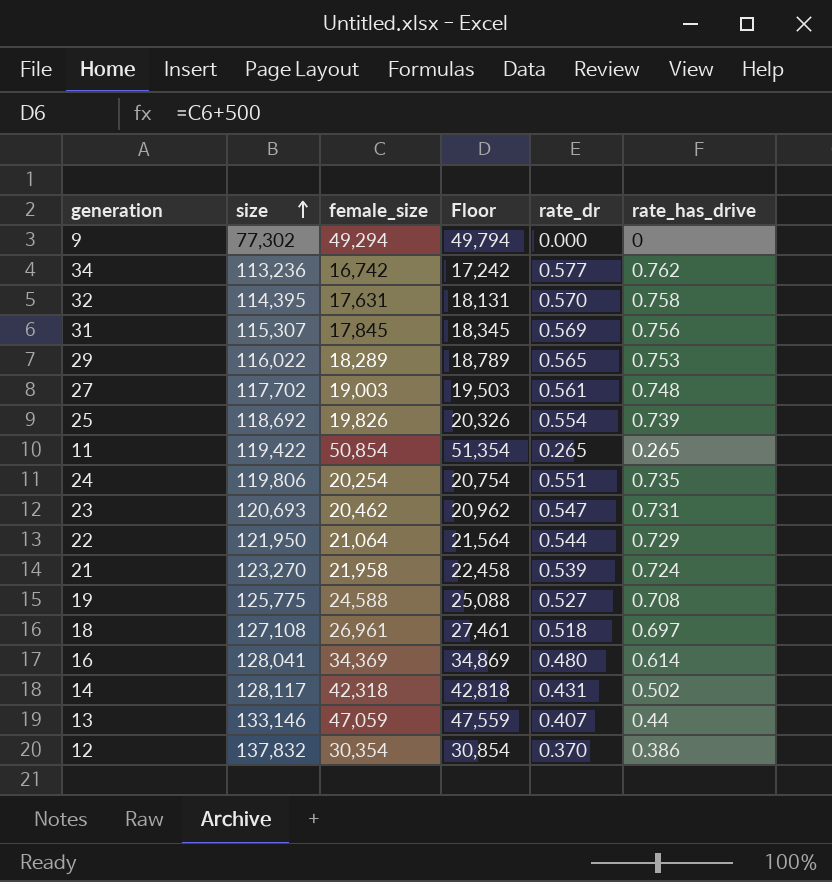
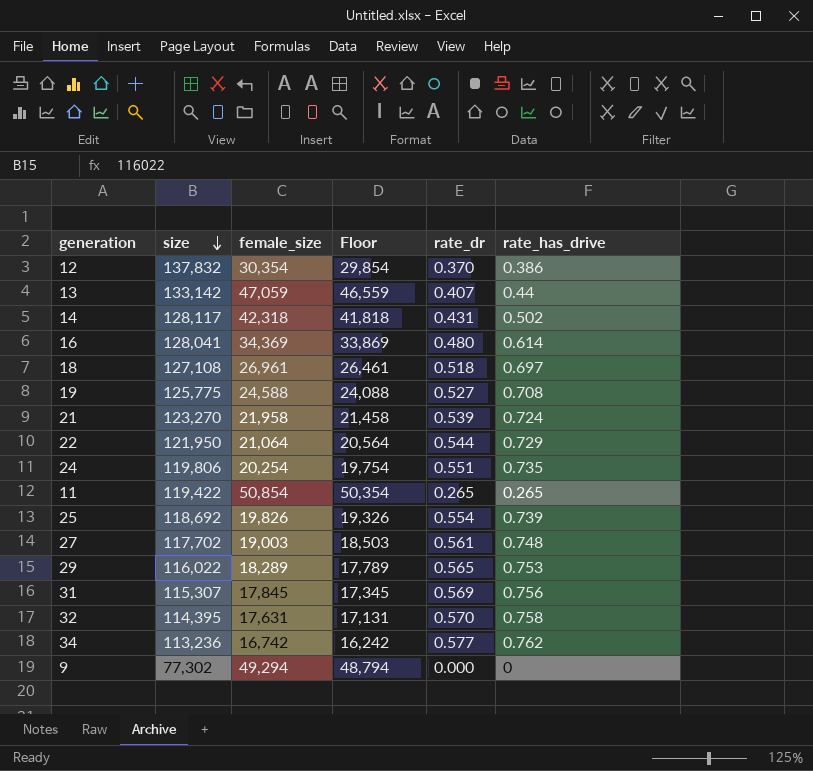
row order: size ascending -> size descending
column Floor | formula: [female_size] + 500 -> [female_size] - 500
row 23: 120,693 | 20,462 | 20,962 | 0.547 | 0.731 -> none
13 | size: 133,146 -> 133,142

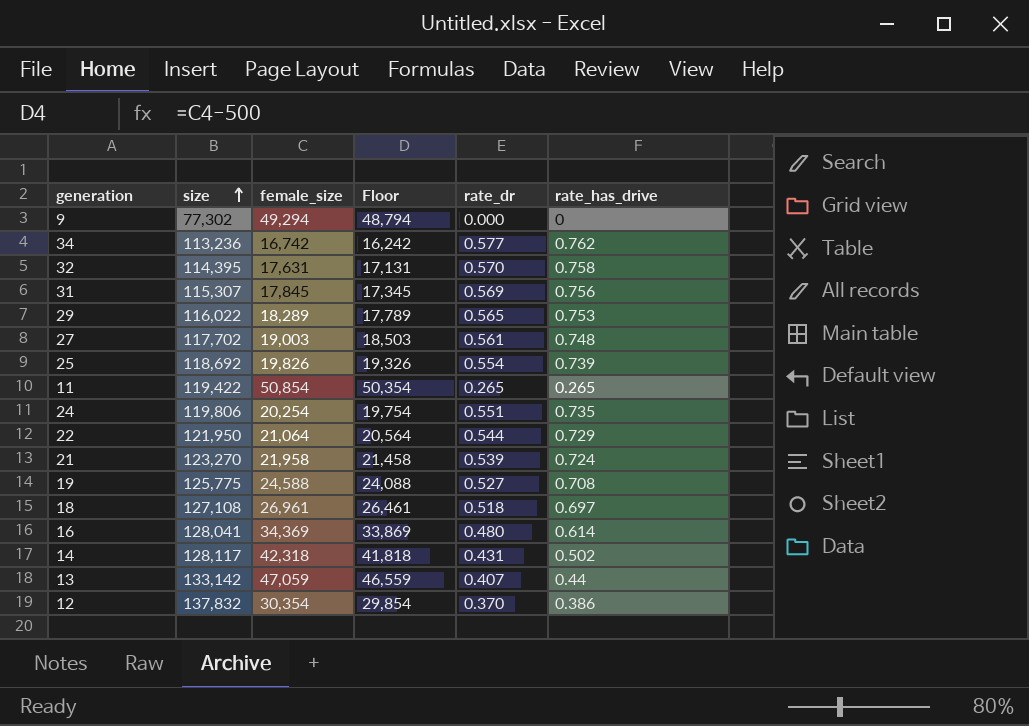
row order: size descending -> size ascending

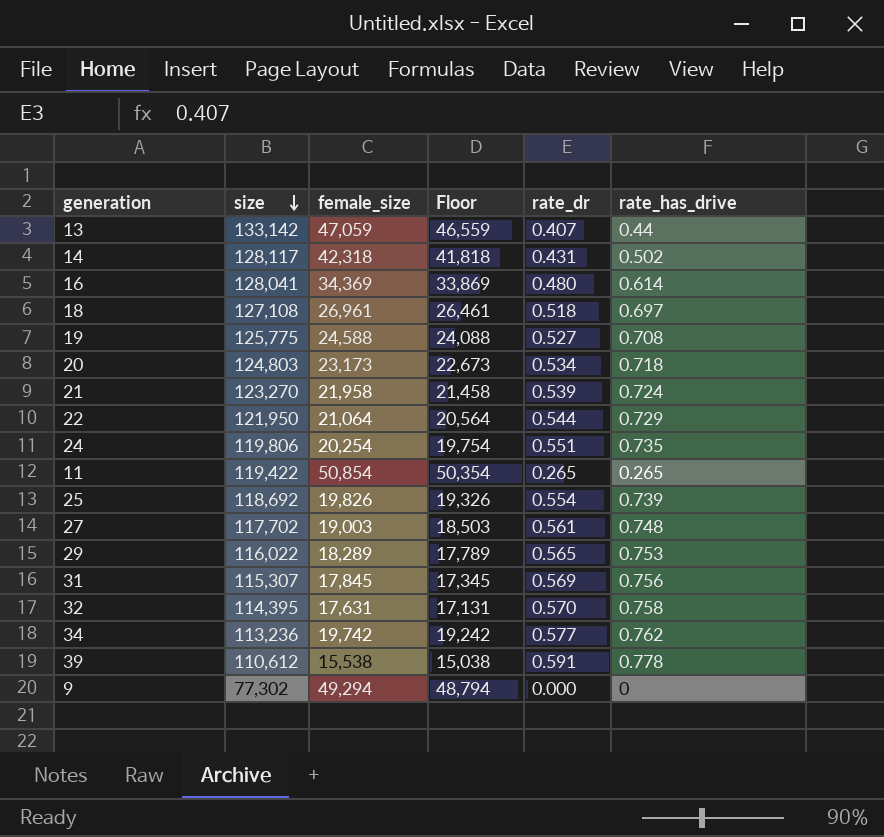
row order: size ascending -> size descending
row 12: 137,832 | 30,354 | 29,854 | 0.370 | 0.386 -> none
row 20: none -> 124,803 | 23,173 | 22,673 | 0.534 | 0.718
34 | female_size: 16,742 -> 19,742
34 | Floor: 16,242 -> 19,242
row 39: none -> 110,612 | 15,538 | 15,038 | 0.591 | 0.778

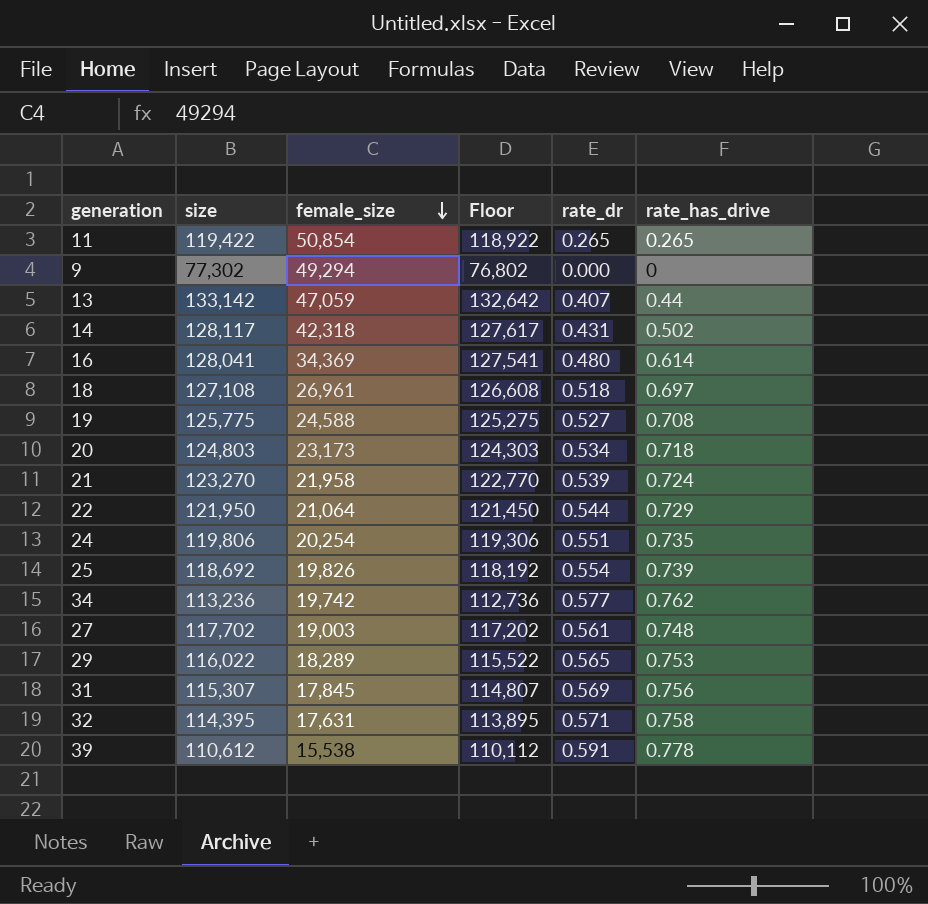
row order: size descending -> female_size descending
column Floor | formula: [female_size] - 500 -> [size] - 500
32 | rate_dr: 0.570 -> 0.571

